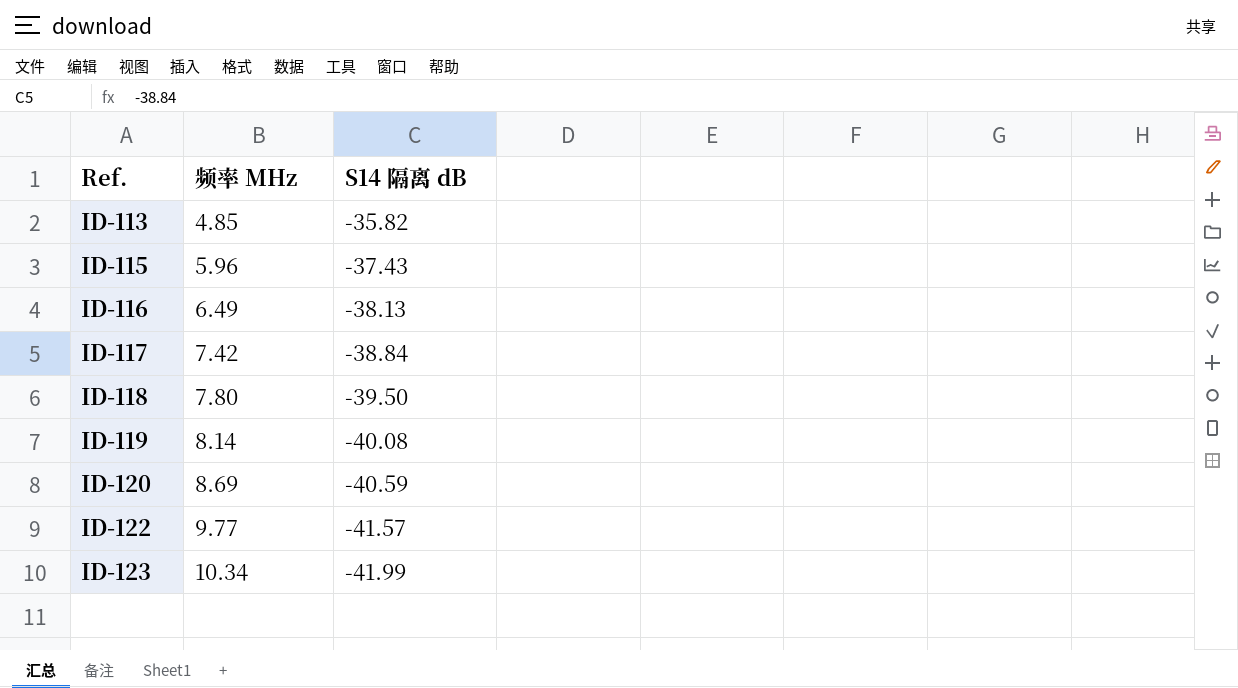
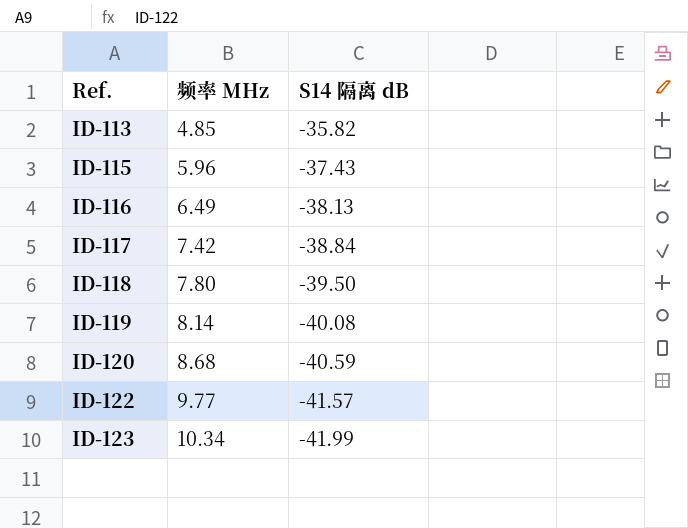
ID-120 | 频率 MHz: 8.69 -> 8.68

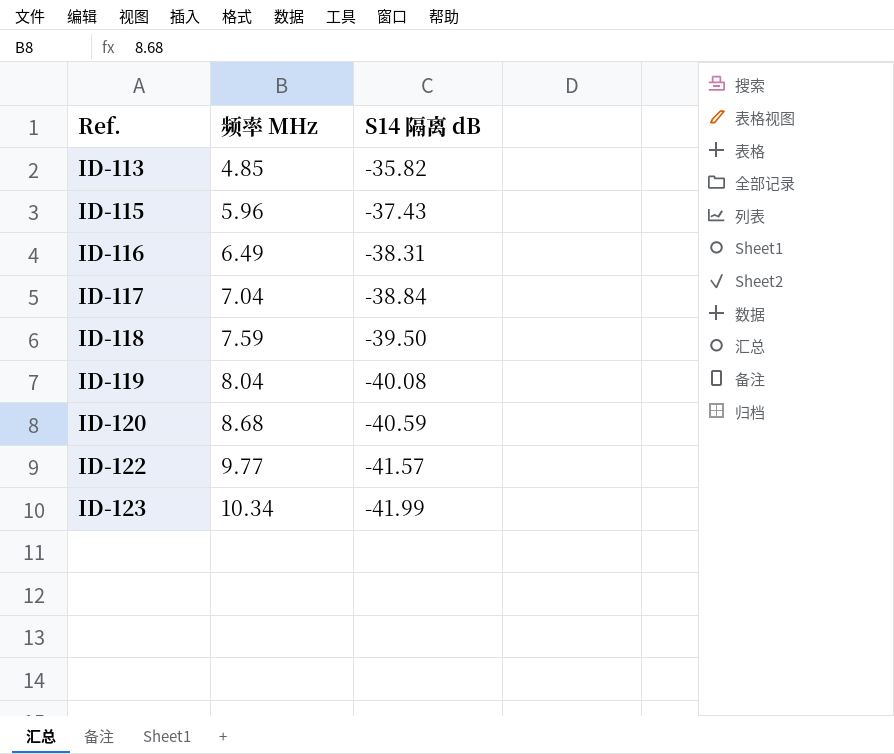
ID-116 | S14 隔离 dB: -38.13 -> -38.31
ID-117 | 频率 MHz: 7.42 -> 7.04
ID-118 | 频率 MHz: 7.80 -> 7.59
ID-119 | 频率 MHz: 8.14 -> 8.04

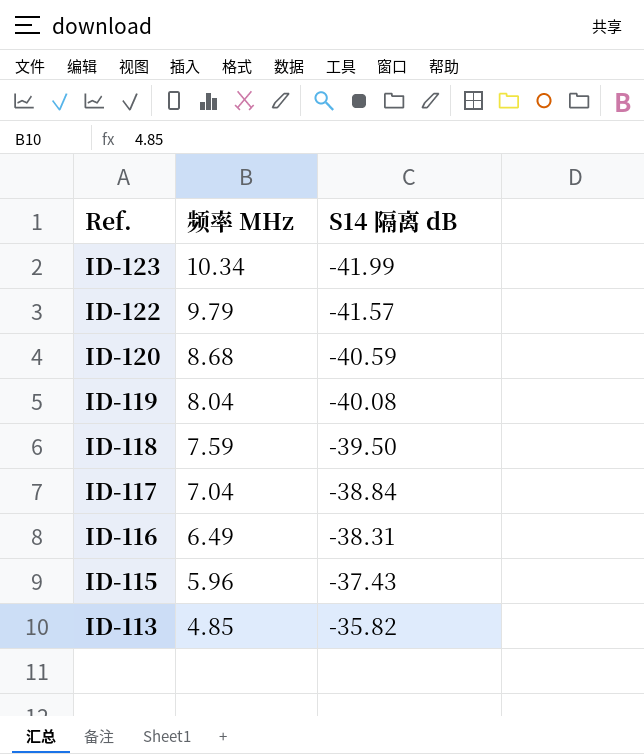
row order: Ref. ascending -> Ref. descending
ID-122 | 频率 MHz: 9.77 -> 9.79

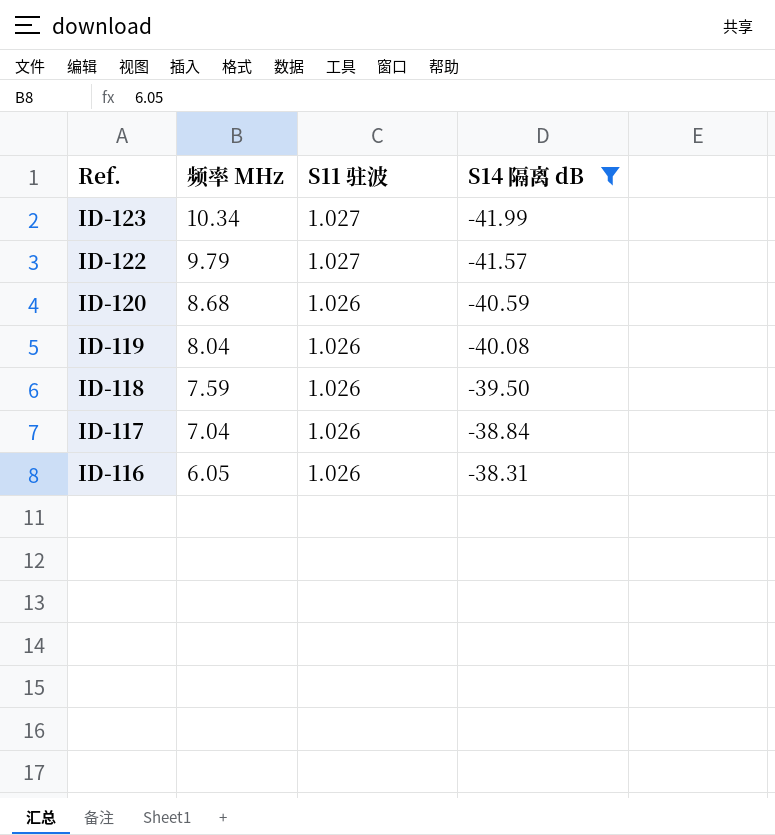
filter: none -> S14 隔离 dB <= -38.31
column S11 驻波 | position: none -> 3
ID-116 | 频率 MHz: 6.49 -> 6.05

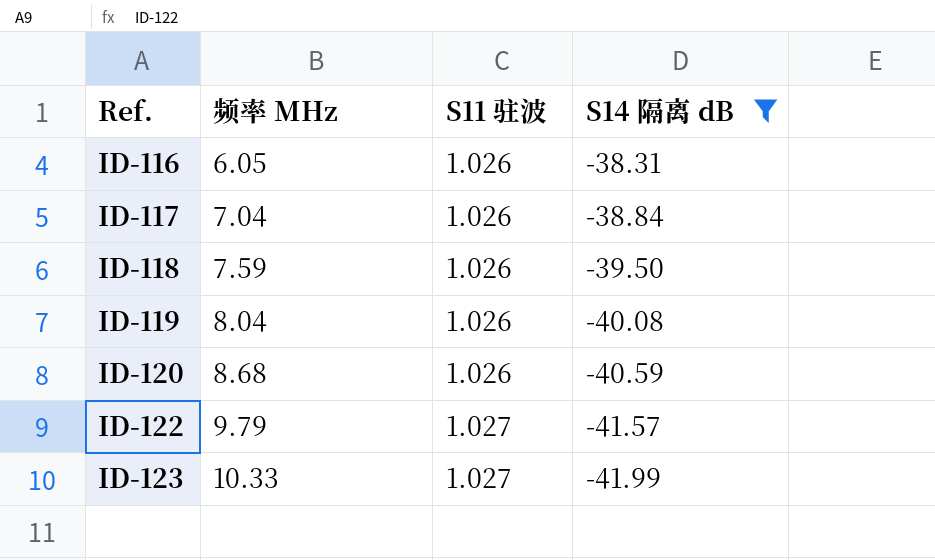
row order: Ref. descending -> Ref. ascending
ID-123 | 频率 MHz: 10.34 -> 10.33

